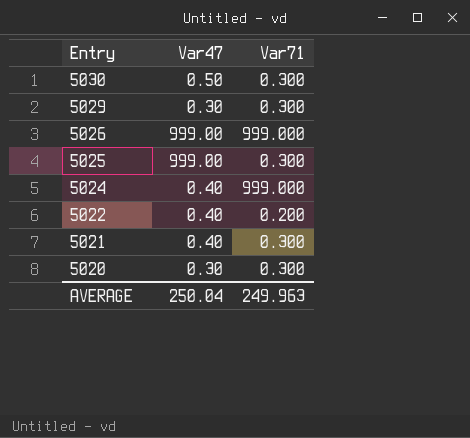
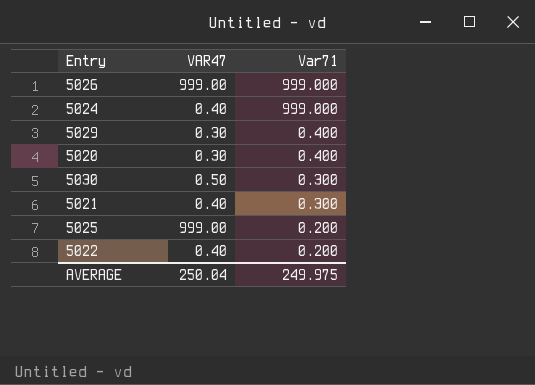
row order: Entry descending -> Var71 descending
column name: Var47 -> VAR47
5029 | Var71: 0.300 -> 0.400
5020 | Var71: 0.300 -> 0.400
5025 | Var71: 0.300 -> 0.200
AVERAGE | Var71: 249.963 -> 249.975

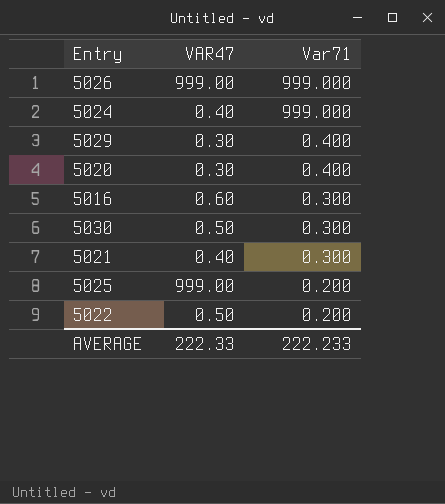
row 5016: none -> 0.60 | 0.300
5022 | VAR47: 0.40 -> 0.50
AVERAGE | VAR47: 250.04 -> 222.33
AVERAGE | Var71: 249.975 -> 222.233

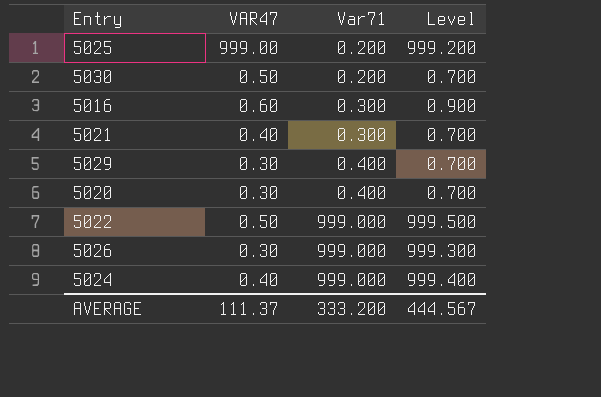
row order: Var71 descending -> Var71 ascending
column Level | formula: none -> [VAR47] + [Var71]
5030 | Var71: 0.300 -> 0.200
5022 | Var71: 0.200 -> 999.000
5026 | VAR47: 999.00 -> 0.30
AVERAGE | VAR47: 222.33 -> 111.37
AVERAGE | Var71: 222.233 -> 333.200

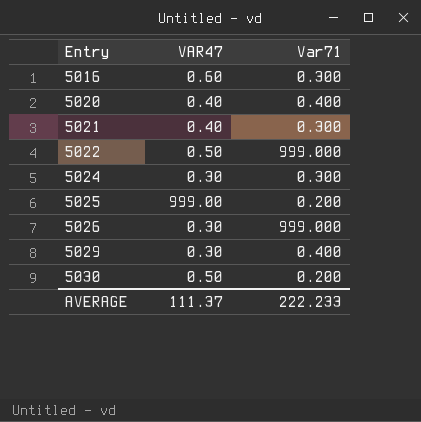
row order: Var71 ascending -> Entry ascending
column Level | formula: [VAR47] + [Var71] -> none
5020 | VAR47: 0.30 -> 0.40
5024 | VAR47: 0.40 -> 0.30
5024 | Var71: 999.000 -> 0.300
AVERAGE | Var71: 333.200 -> 222.233

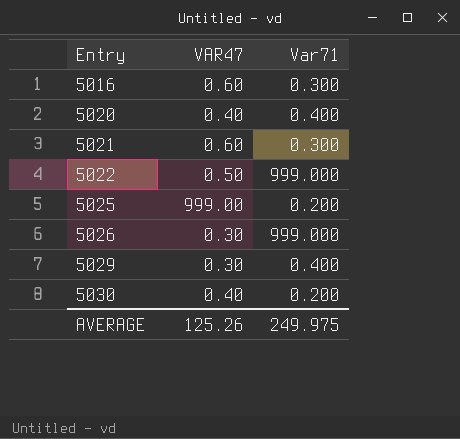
row 5024: 0.30 | 0.300 -> none
5021 | VAR47: 0.40 -> 0.60
5030 | VAR47: 0.50 -> 0.40
AVERAGE | VAR47: 111.37 -> 125.26
AVERAGE | Var71: 222.233 -> 249.975

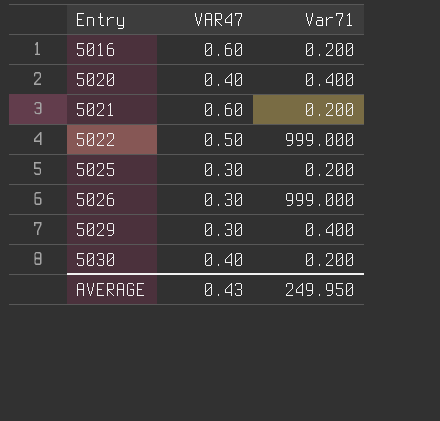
5016 | Var71: 0.300 -> 0.200
5021 | Var71: 0.300 -> 0.200
5025 | VAR47: 999.00 -> 0.30
AVERAGE | VAR47: 125.26 -> 0.43
AVERAGE | Var71: 249.975 -> 249.950

